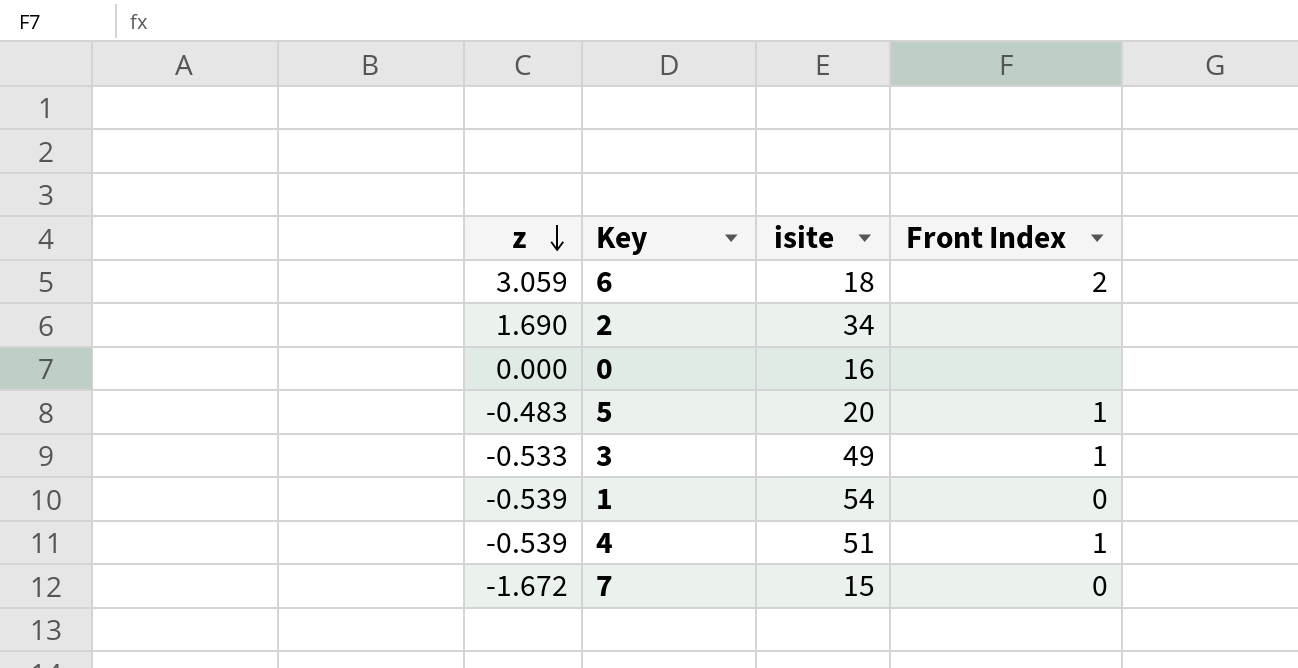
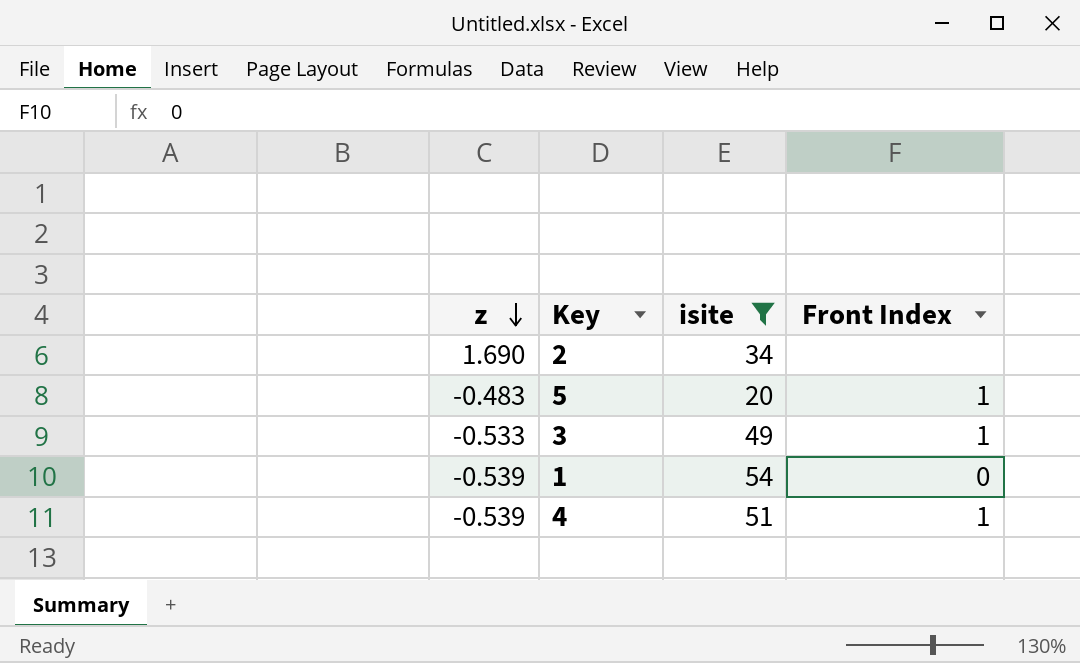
filter: none -> isite >= 20

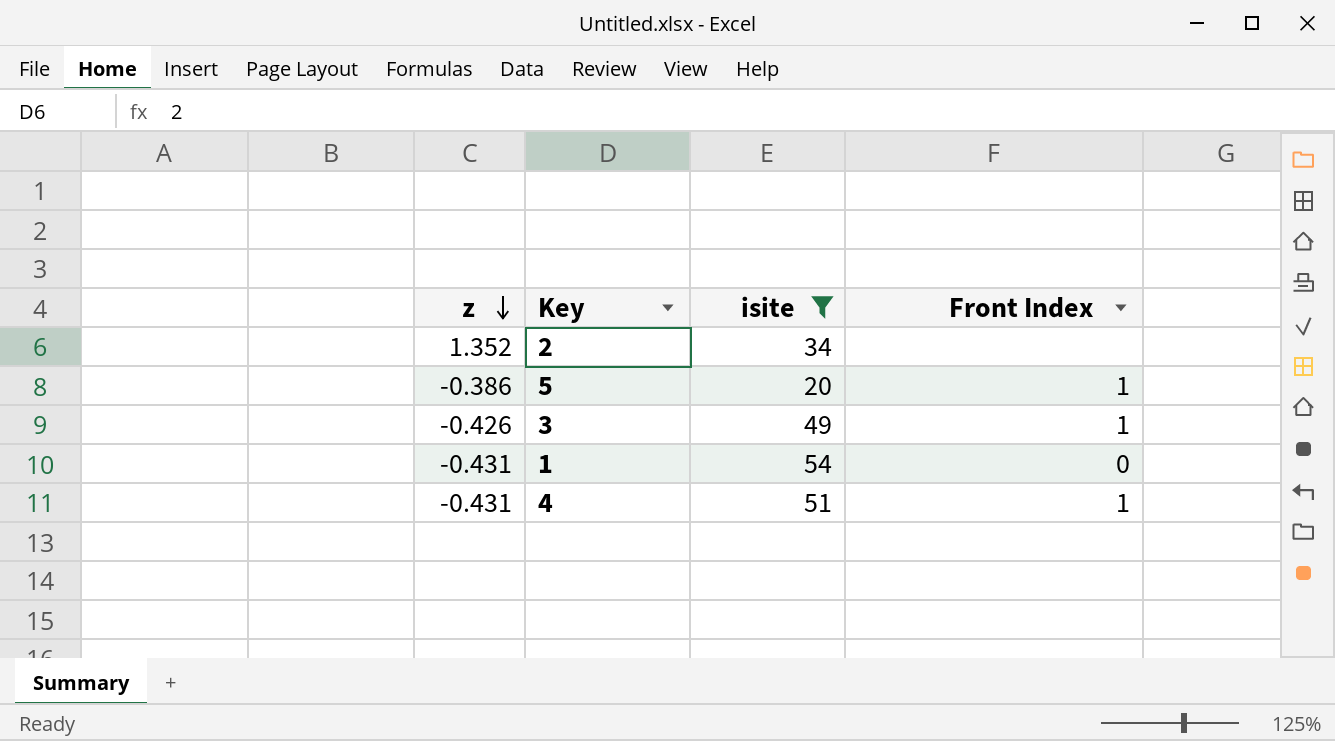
2 | z: 1.690 -> 1.352
5 | z: -0.483 -> -0.386
3 | z: -0.533 -> -0.426
1 | z: -0.539 -> -0.431
4 | z: -0.539 -> -0.431

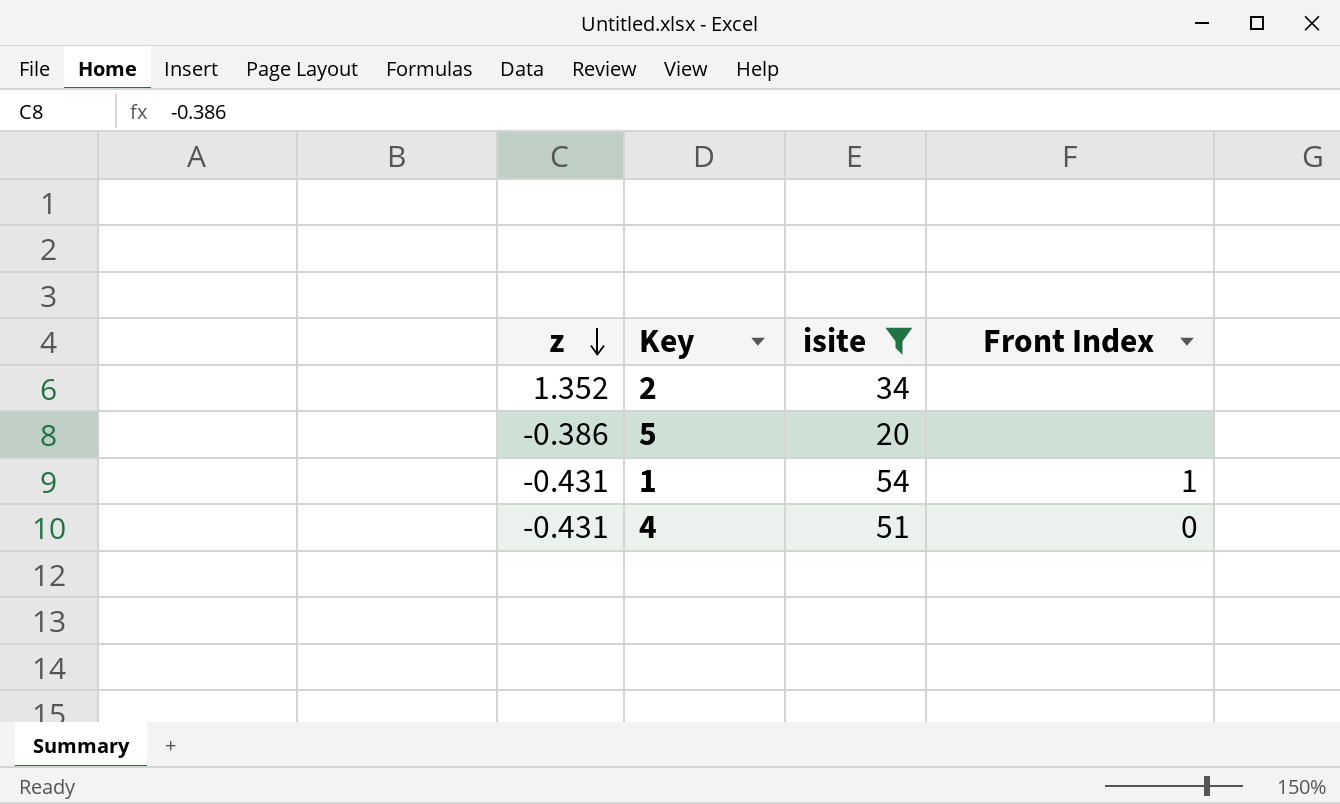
row 3: -0.426 | 49 | 1 -> none
5 | Front Index: 1 -> none
1 | Front Index: 0 -> 1
4 | Front Index: 1 -> 0

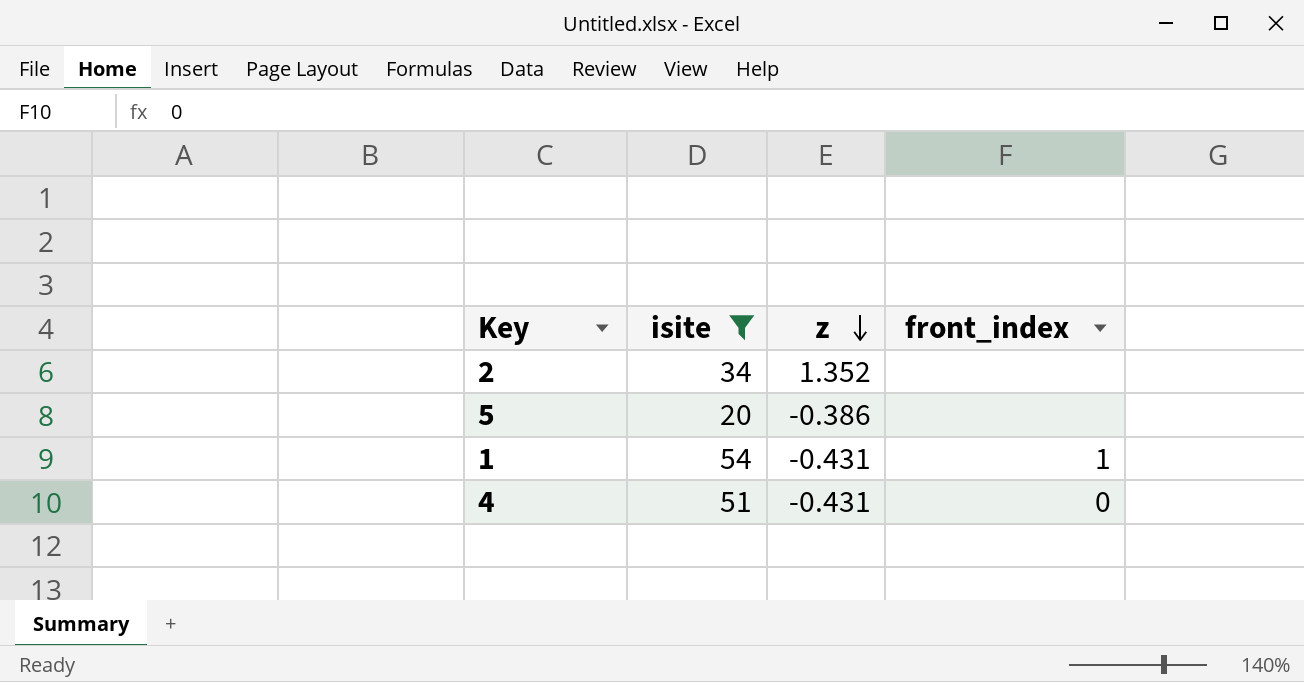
column z | position: 1 -> 3
column name: Front Index -> front_index

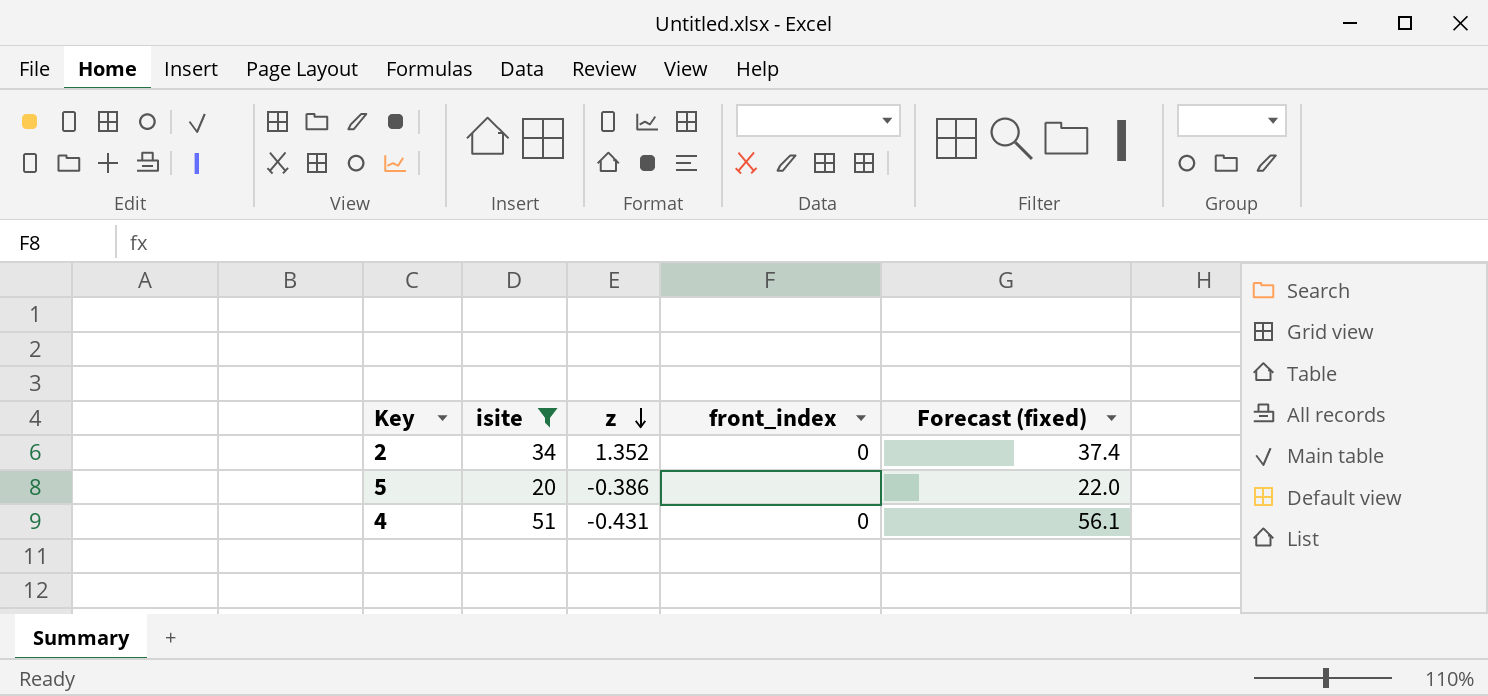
column Forecast (fixed) | formula: none -> [isite] * 1.1
row 1: 54 | -0.431 | 1 -> none
2 | front_index: none -> 0

